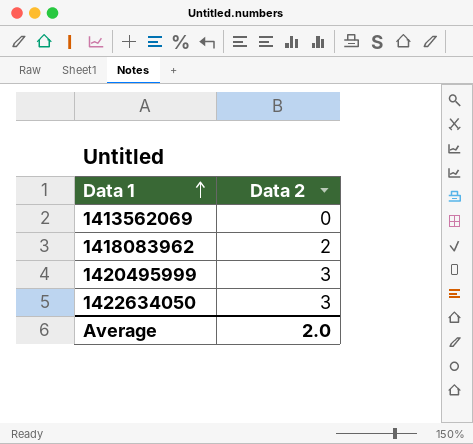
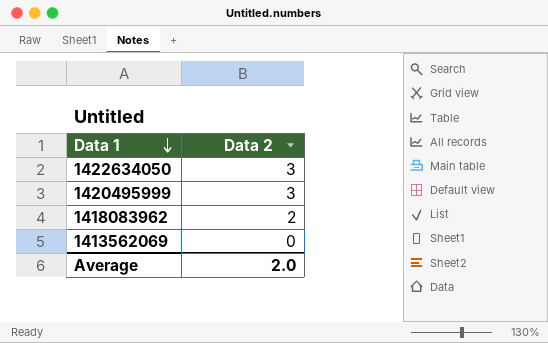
row order: Data 1 ascending -> Data 1 descending

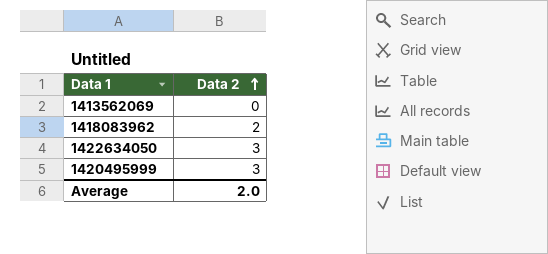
row order: Data 1 descending -> Data 2 ascending

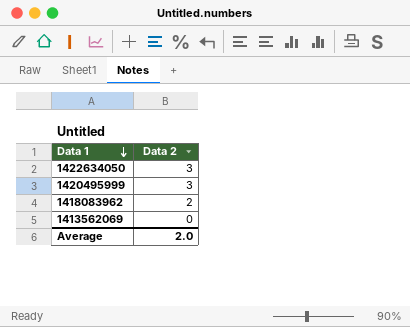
row order: Data 2 ascending -> Data 1 descending

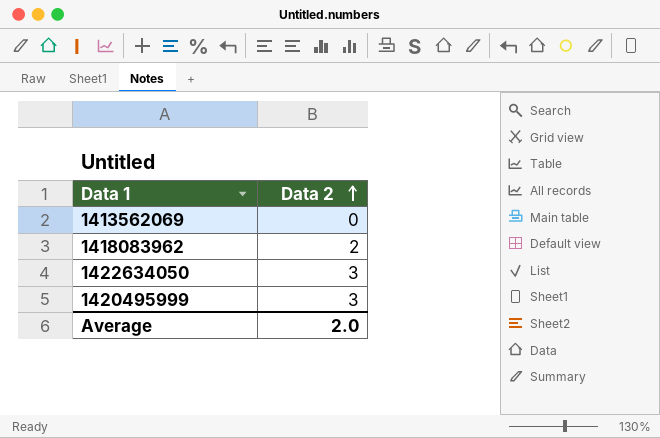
row order: Data 1 descending -> Data 2 ascending

